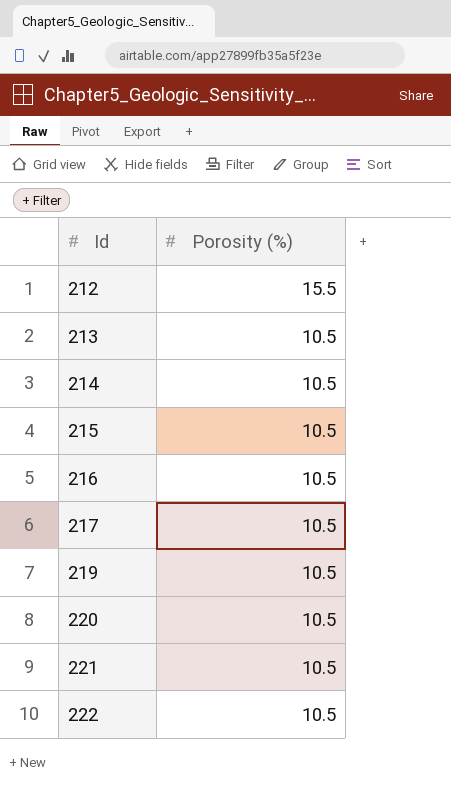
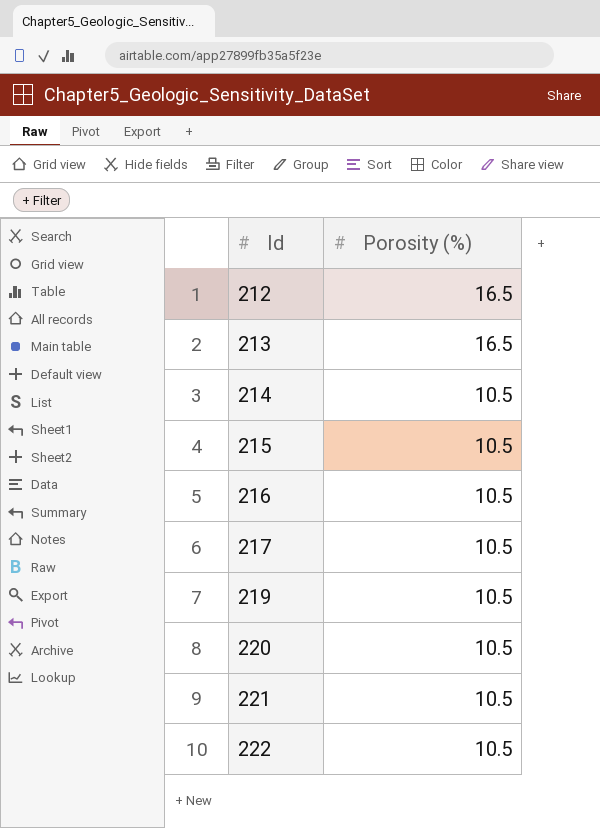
212 | Porosity (%): 15.5 -> 16.5
213 | Porosity (%): 10.5 -> 16.5

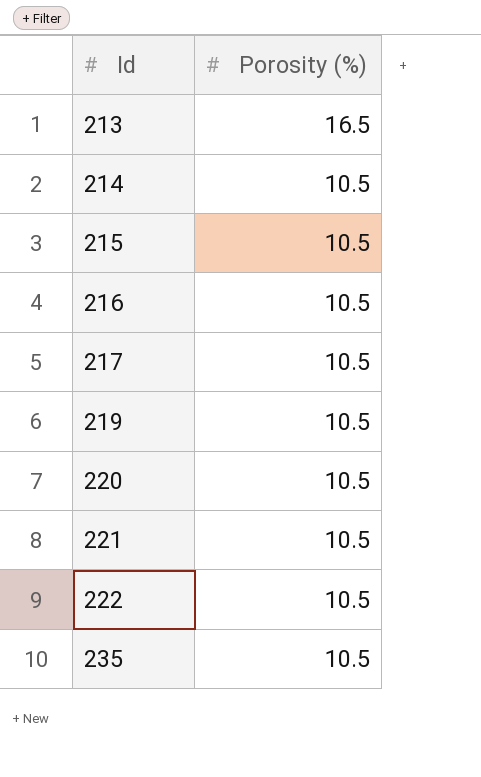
row 212: 16.5 -> none
row 235: none -> 10.5

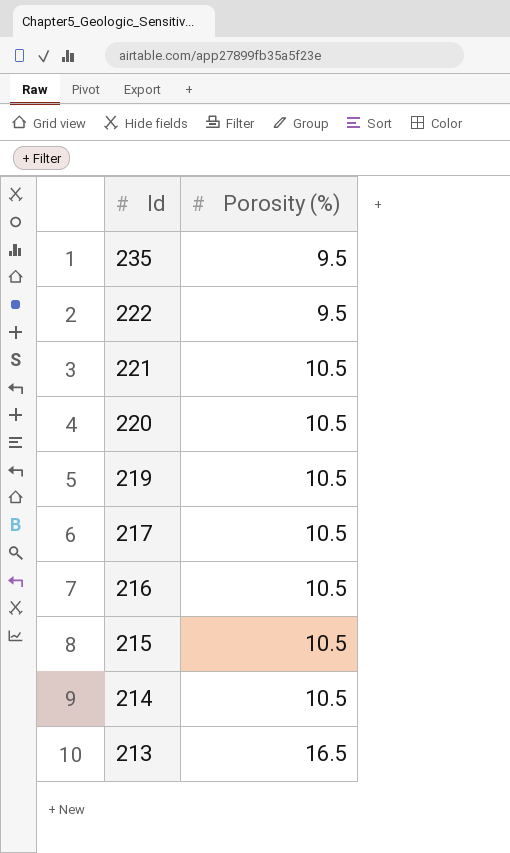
row order: Id ascending -> Id descending
235 | Porosity (%): 10.5 -> 9.5
222 | Porosity (%): 10.5 -> 9.5

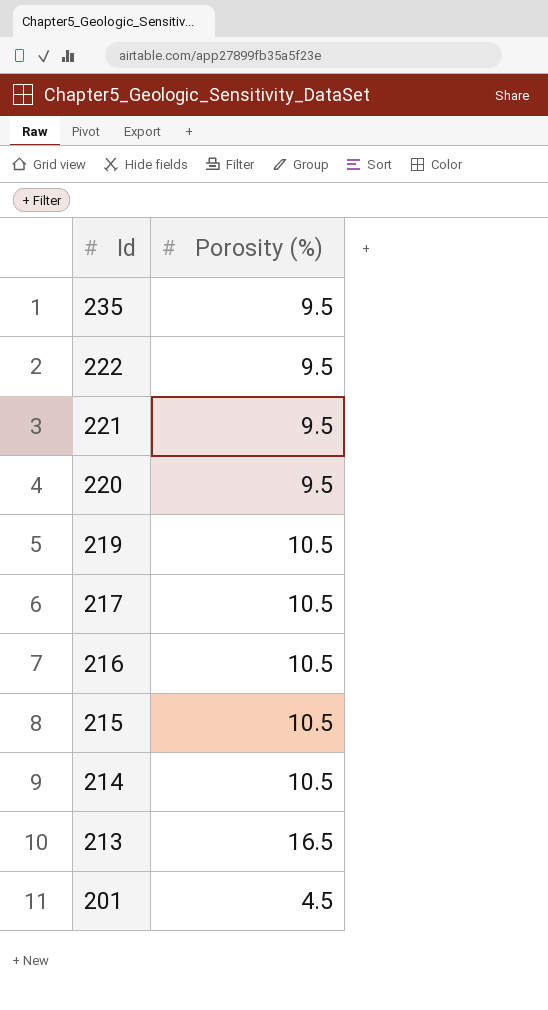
221 | Porosity (%): 10.5 -> 9.5
220 | Porosity (%): 10.5 -> 9.5
row 201: none -> 4.5

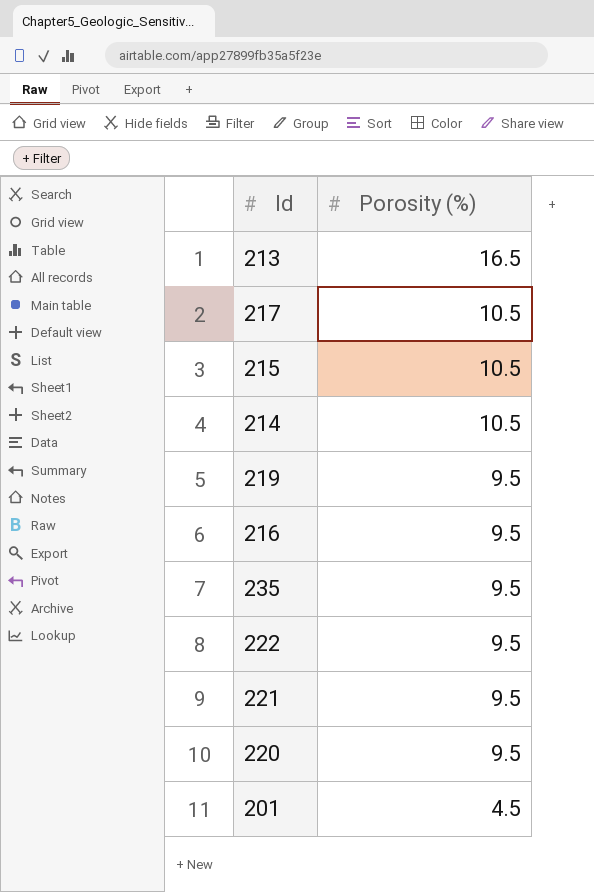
row order: Id descending -> Porosity (%) descending
219 | Porosity (%): 10.5 -> 9.5
216 | Porosity (%): 10.5 -> 9.5

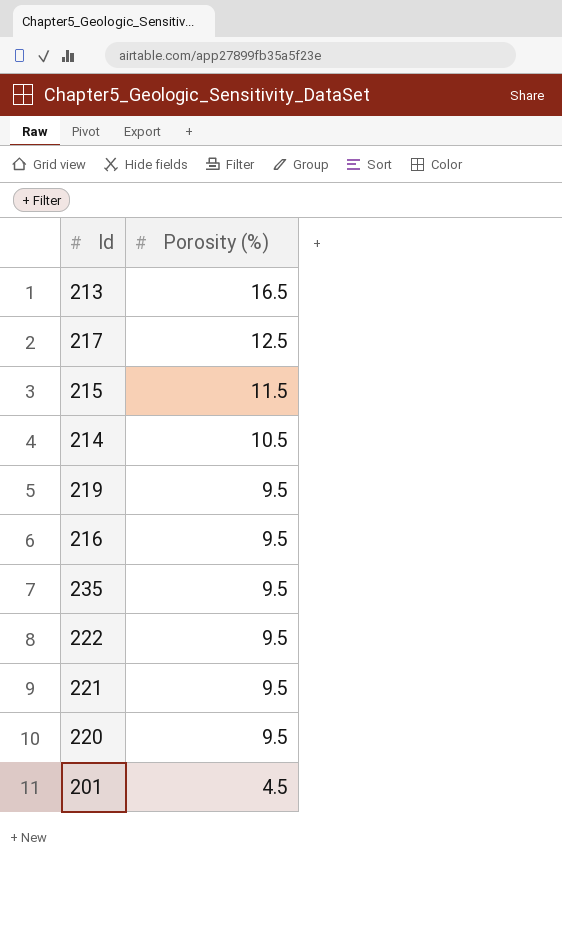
217 | Porosity (%): 10.5 -> 12.5
215 | Porosity (%): 10.5 -> 11.5

